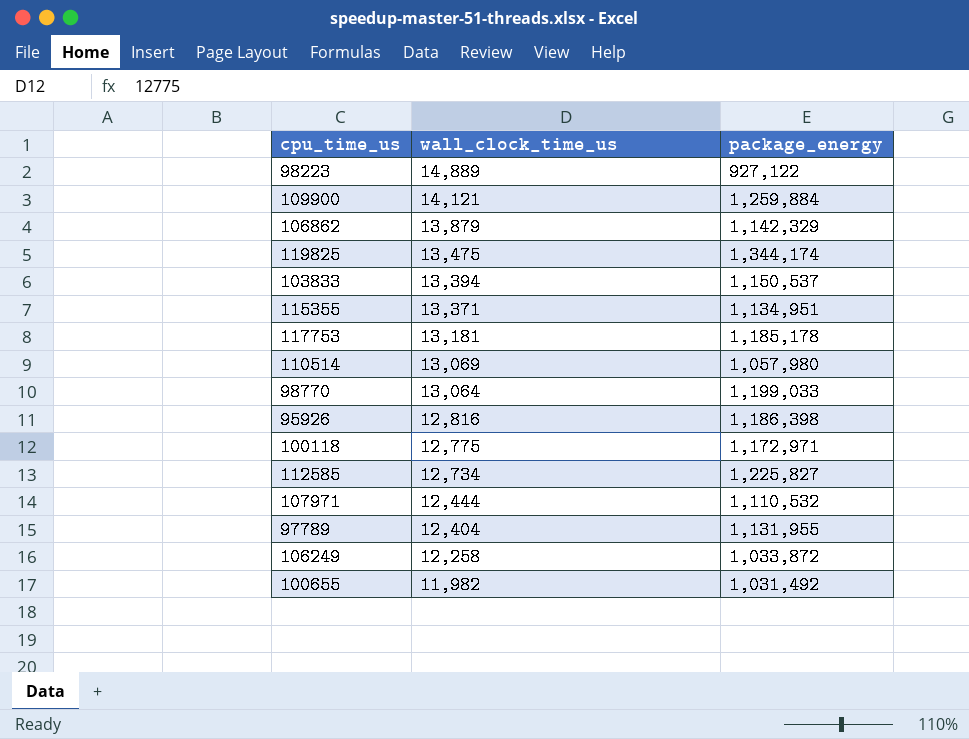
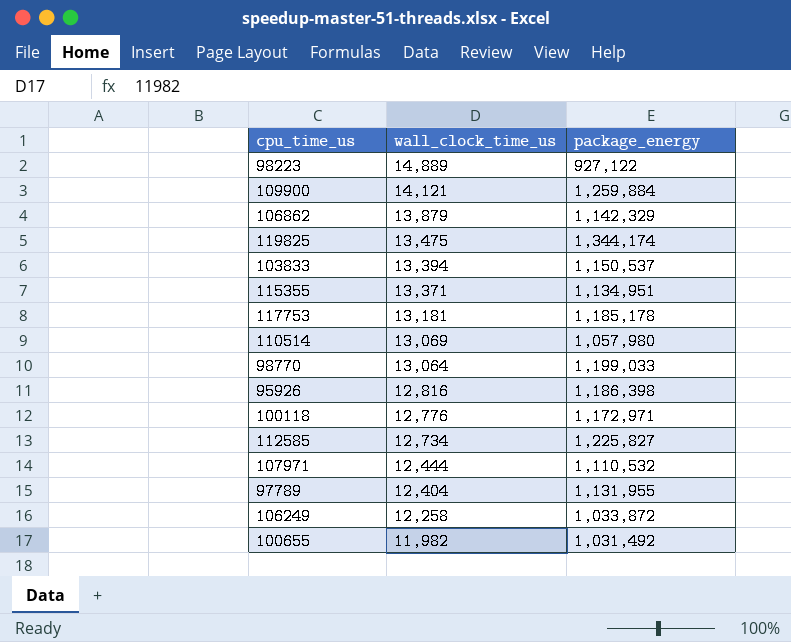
100118 | wall_clock_time_us: 12,775 -> 12,776

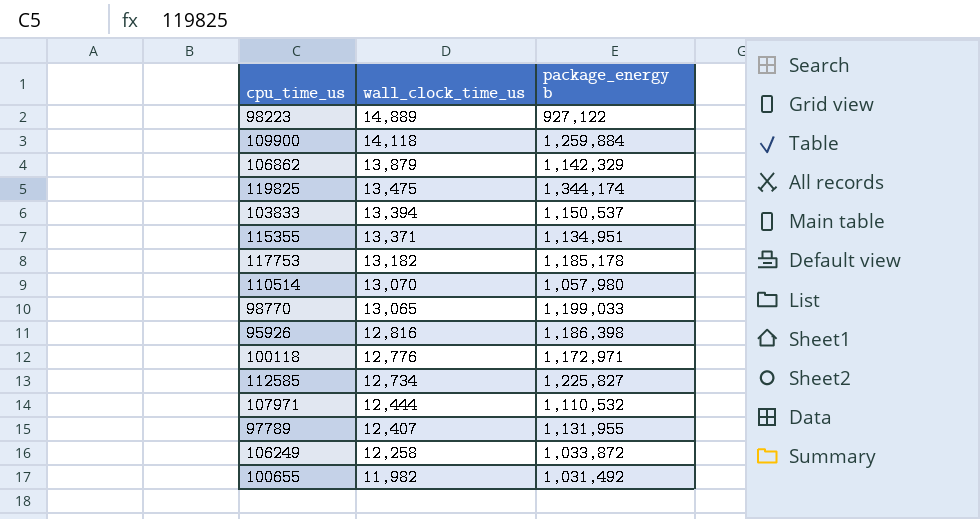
column name: package_energy -> package_energy b
109900 | wall_clock_time_us: 14,121 -> 14,118
117753 | wall_clock_time_us: 13,181 -> 13,182
110514 | wall_clock_time_us: 13,069 -> 13,070
98770 | wall_clock_time_us: 13,064 -> 13,065
97789 | wall_clock_time_us: 12,404 -> 12,407

